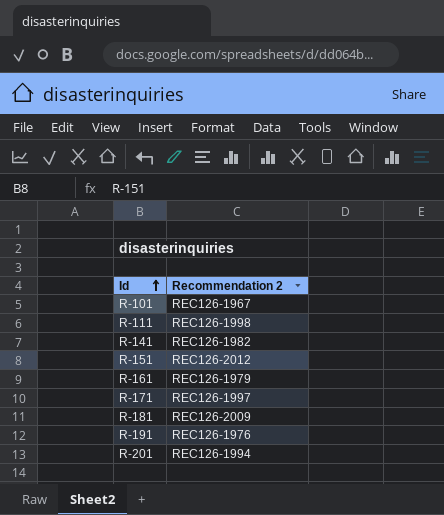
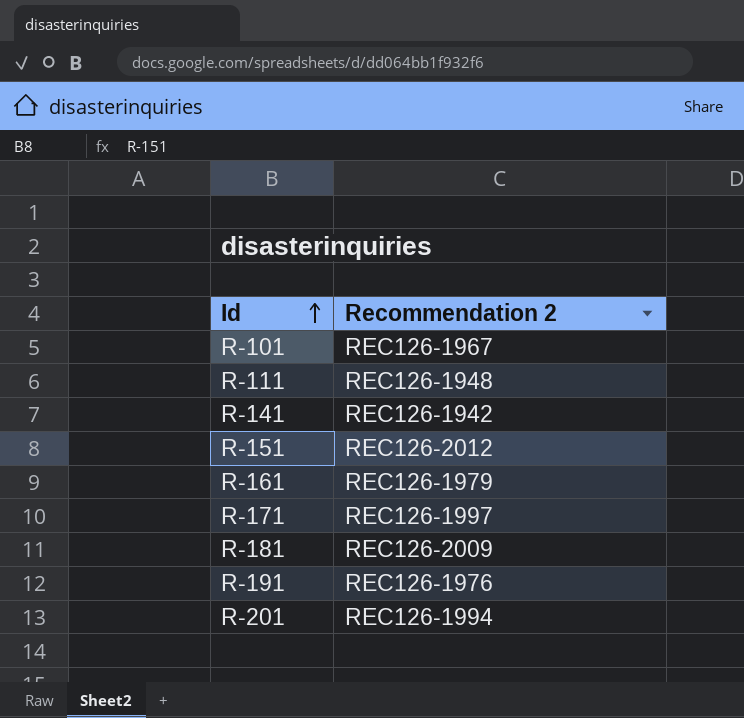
R-111 | Recommendation 2: REC126-1998 -> REC126-1948
R-141 | Recommendation 2: REC126-1982 -> REC126-1942

